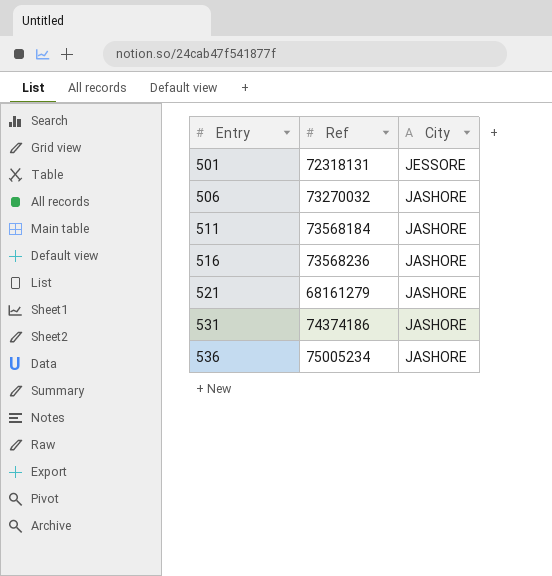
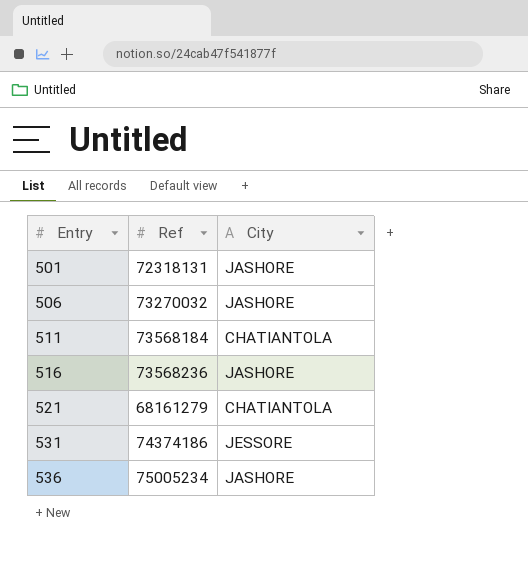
501 | City: JESSORE -> JASHORE
511 | City: JASHORE -> CHATIANTOLA
521 | City: JASHORE -> CHATIANTOLA
531 | City: JASHORE -> JESSORE

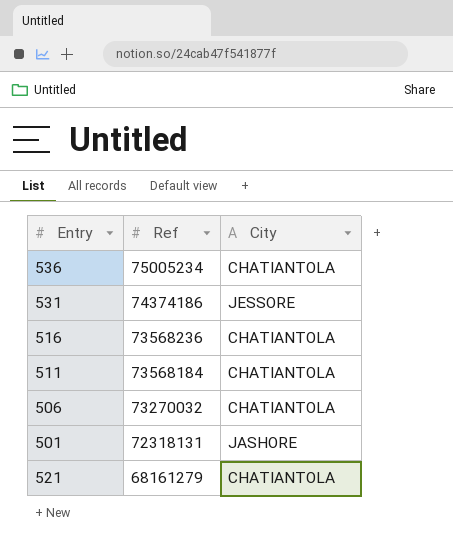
row order: Entry ascending -> Ref descending
536 | City: JASHORE -> CHATIANTOLA
516 | City: JASHORE -> CHATIANTOLA
506 | City: JASHORE -> CHATIANTOLA

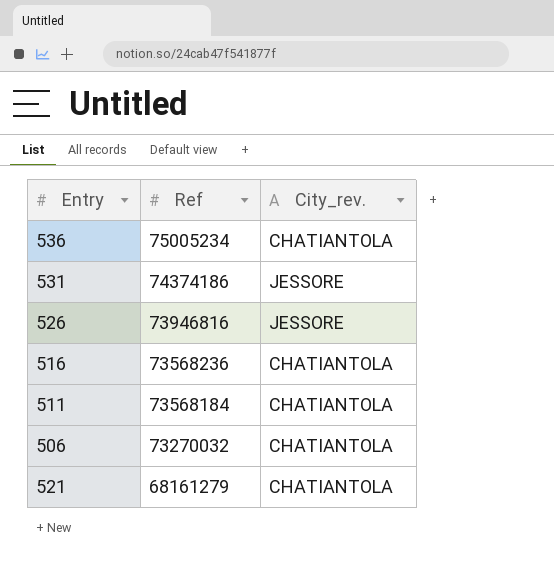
column name: City -> City_rev.
row 501: 72318131 | JASHORE -> none
row 526: none -> 73946816 | JESSORE

